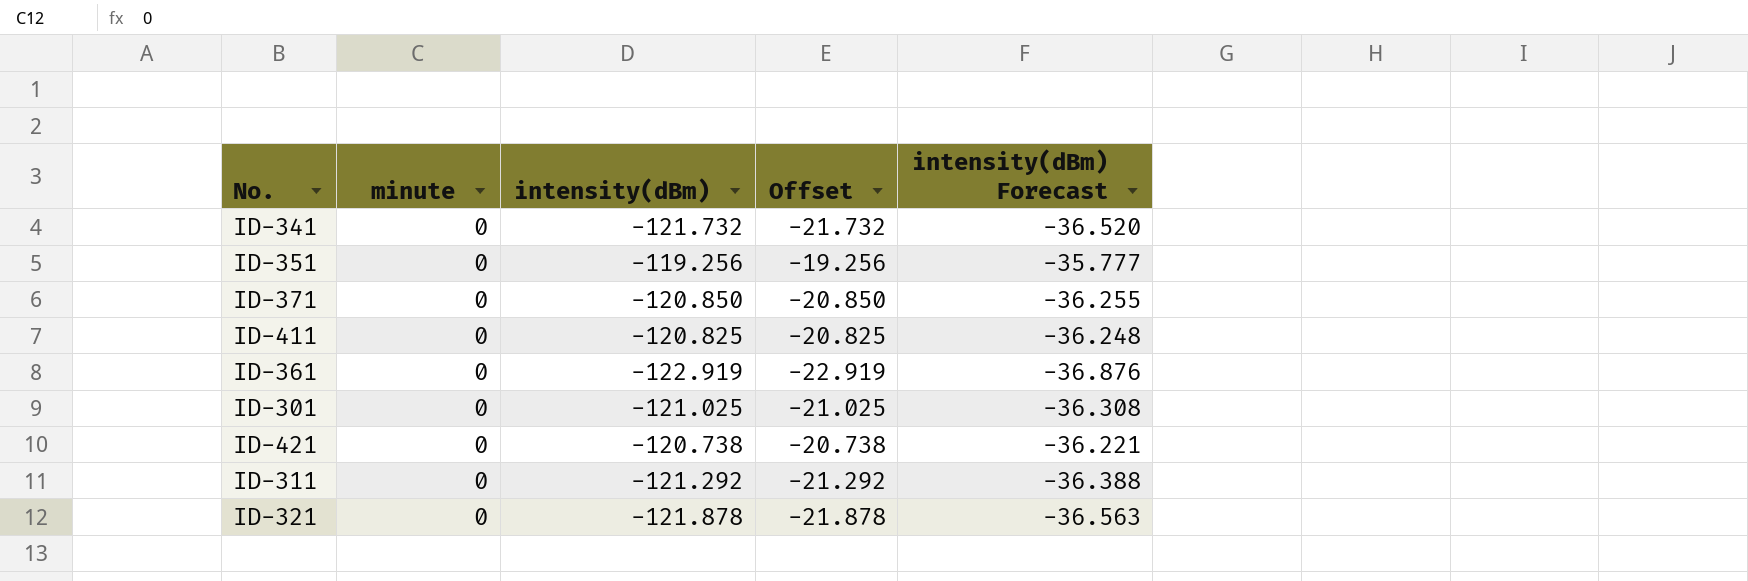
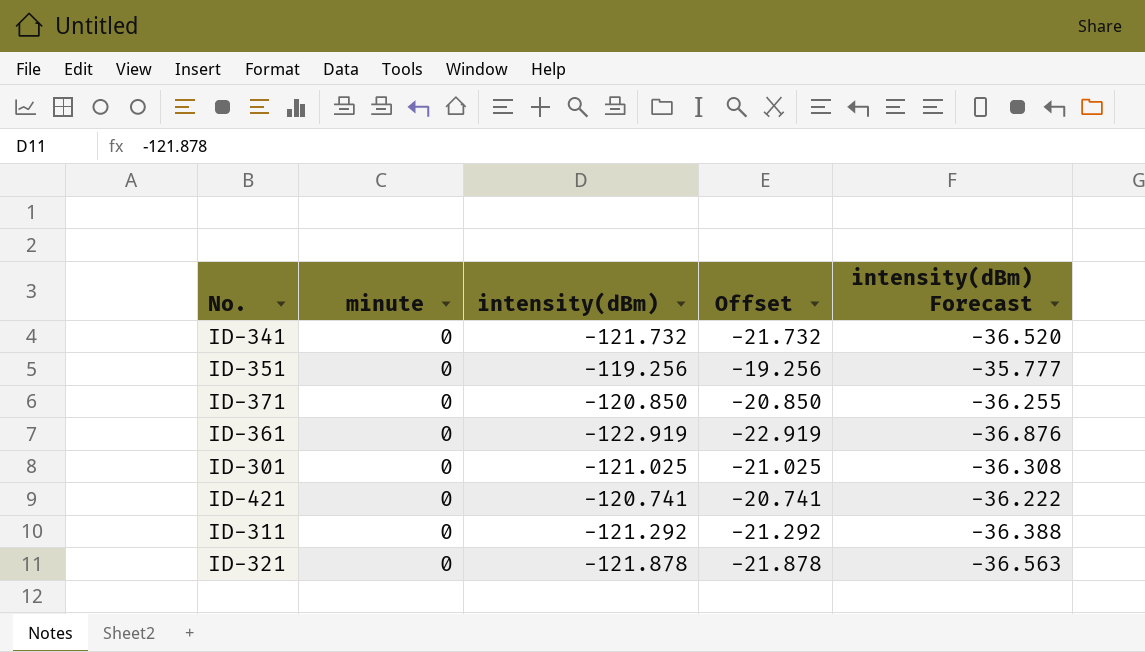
row ID-411: 0 | -120.825 | -20.825 | -36.248 -> none
ID-421 | intensity(dBm): -120.738 -> -120.741
ID-421 | Offset: -20.738 -> -20.741
ID-421 | intensity(dBm) Forecast: -36.221 -> -36.222

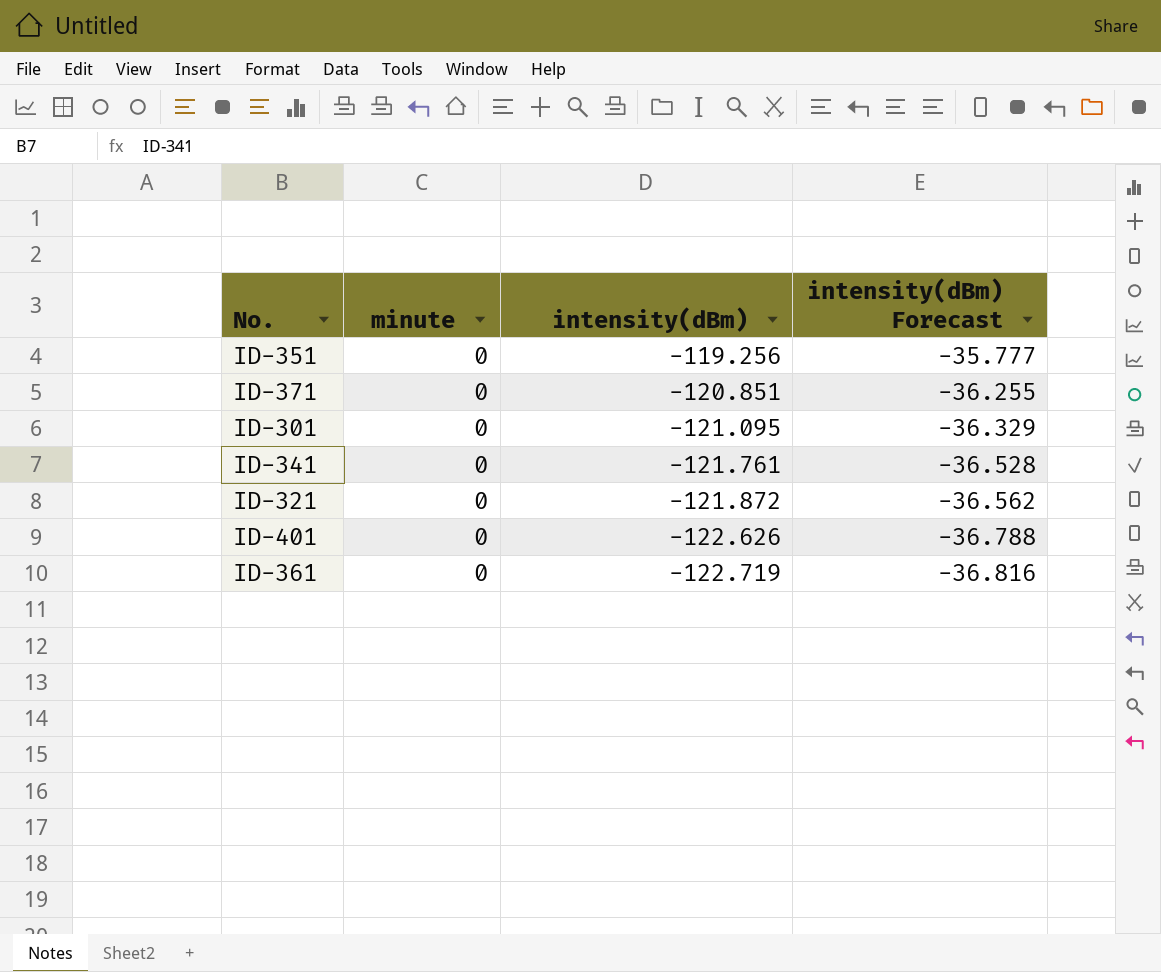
row order: none -> intensity(dBm) descending
column Offset | formula: [intensity(dBm)] + 100 -> none
row ID-421: 0 | -120.741 | -20.741 | -36.222 -> none
row ID-311: 0 | -121.292 | -21.292 | -36.388 -> none
ID-371 | intensity(dBm): -120.850 -> -120.851
ID-301 | intensity(dBm): -121.025 -> -121.095
ID-301 | intensity(dBm) Forecast: -36.308 -> -36.329
ID-341 | intensity(dBm): -121.732 -> -121.761
ID-341 | intensity(dBm) Forecast: -36.520 -> -36.528
ID-321 | intensity(dBm): -121.878 -> -121.872
ID-321 | intensity(dBm) Forecast: -36.563 -> -36.562
row ID-401: none -> 0 | -122.626 | -36.788
ID-361 | intensity(dBm): -122.919 -> -122.719
ID-361 | intensity(dBm) Forecast: -36.876 -> -36.816

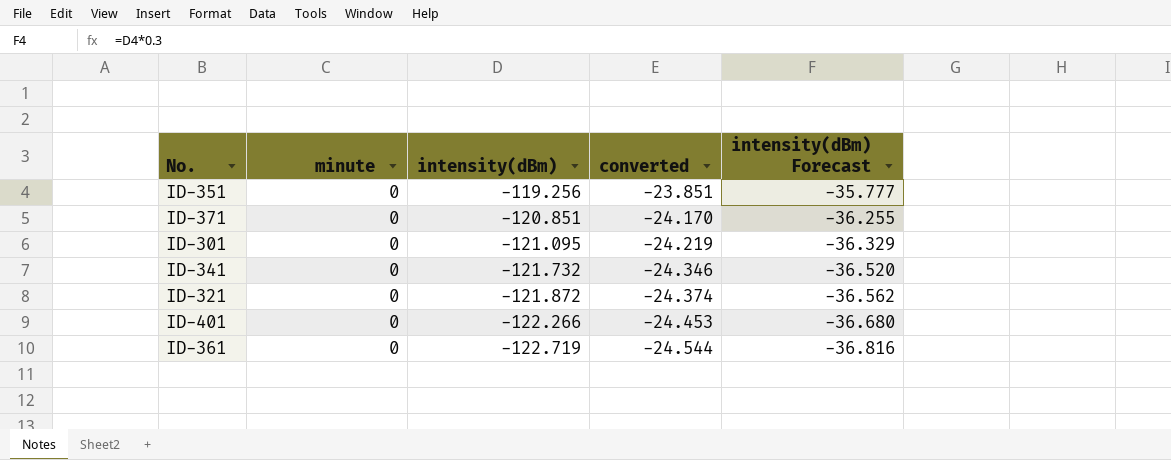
column converted | formula: none -> [intensity(dBm)] * 0.2
ID-341 | intensity(dBm): -121.761 -> -121.732
ID-341 | intensity(dBm) Forecast: -36.528 -> -36.520
ID-401 | intensity(dBm): -122.626 -> -122.266
ID-401 | intensity(dBm) Forecast: -36.788 -> -36.680

